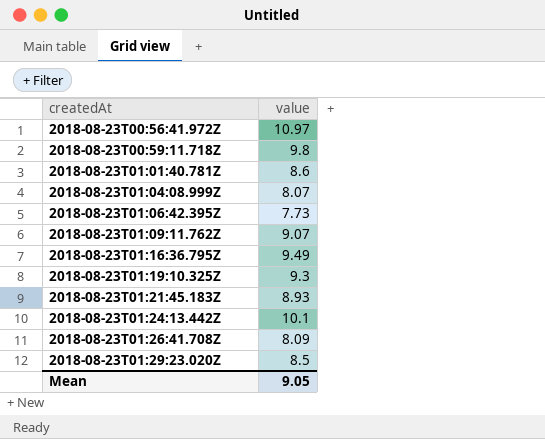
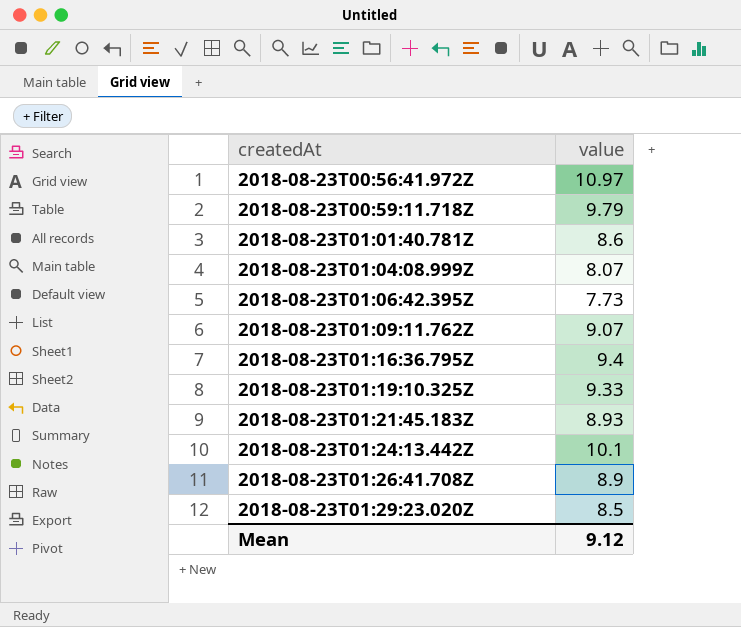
2018-08-23T00:59:11.718Z | value: 9.8 -> 9.79
2018-08-23T01:16:36.795Z | value: 9.49 -> 9.4
2018-08-23T01:19:10.325Z | value: 9.3 -> 9.33
2018-08-23T01:26:41.708Z | value: 8.09 -> 8.9
Mean | value: 9.05 -> 9.12

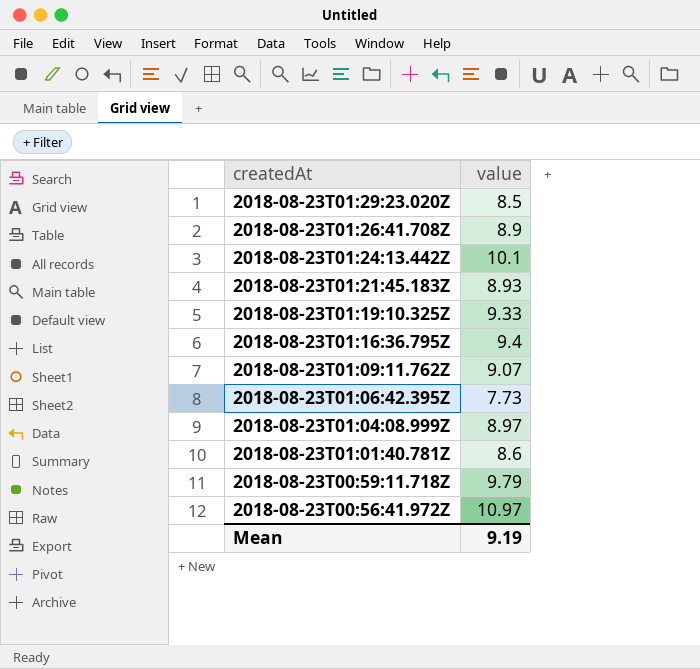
row order: createdAt ascending -> createdAt descending
2018-08-23T01:04:08.999Z | value: 8.07 -> 8.97
Mean | value: 9.12 -> 9.19

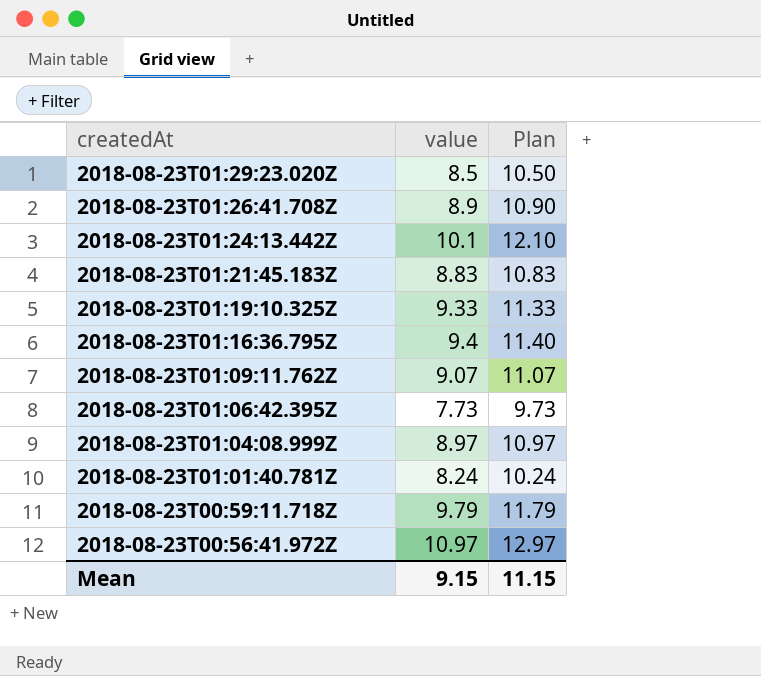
column Plan | formula: none -> [value] + 2
2018-08-23T01:21:45.183Z | value: 8.93 -> 8.83
2018-08-23T01:01:40.781Z | value: 8.6 -> 8.24
Mean | value: 9.19 -> 9.15

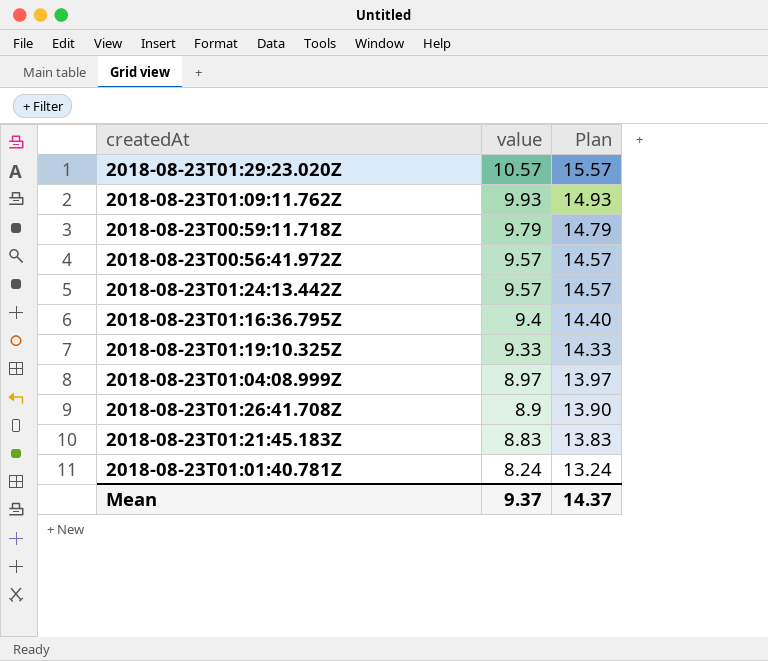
row order: createdAt descending -> value descending
column Plan | formula: [value] + 2 -> [value] + 5
row 2018-08-23T01:06:42.395Z: 7.73 | 9.73 -> none
2018-08-23T01:29:23.020Z | value: 8.5 -> 10.57
2018-08-23T01:09:11.762Z | value: 9.07 -> 9.93
2018-08-23T00:56:41.972Z | value: 10.97 -> 9.57
2018-08-23T01:24:13.442Z | value: 10.1 -> 9.57
Mean | value: 9.15 -> 9.37
Mean | Plan: 11.15 -> 14.37

